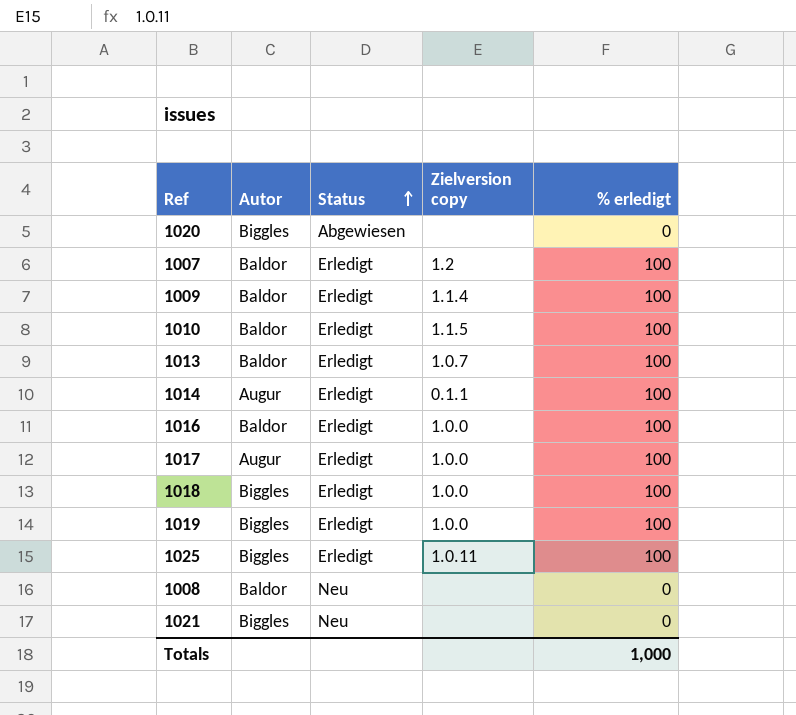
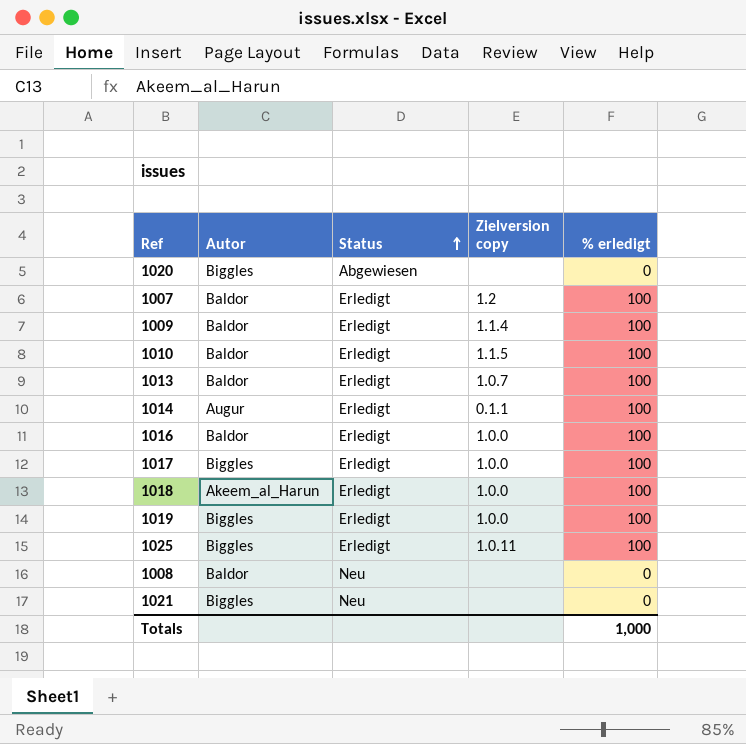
1017 | Autor: Augur -> Biggles
1018 | Autor: Biggles -> Akeem_al_Harun

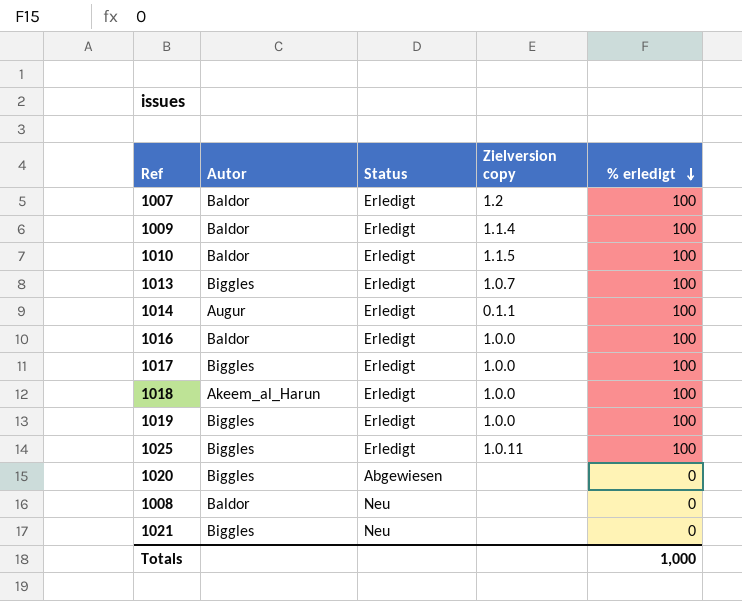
row order: Status ascending -> % erledigt descending
1013 | Autor: Baldor -> Biggles

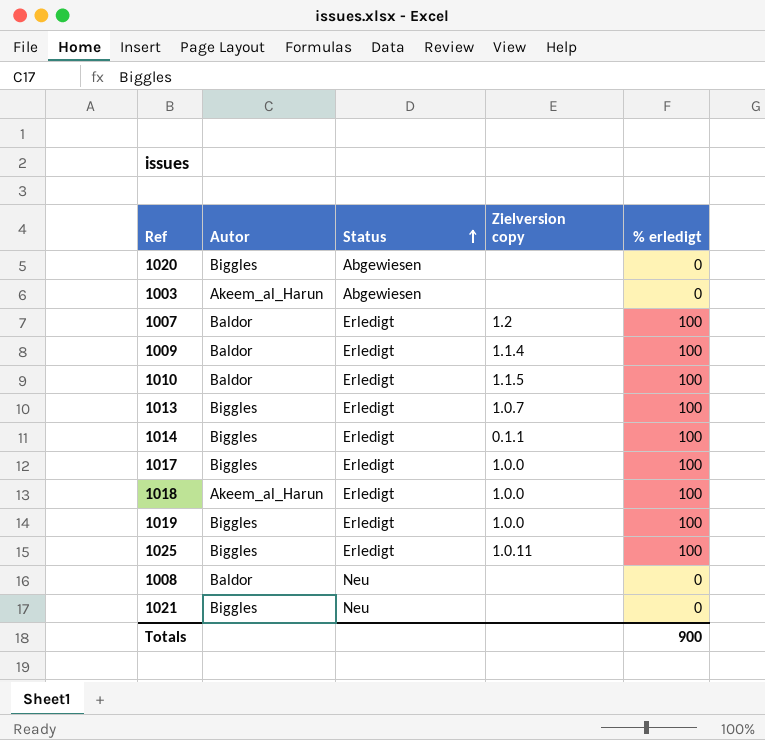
row order: % erledigt descending -> Status ascending
row 1016: Baldor | Erledigt | 1.0.0 | 100 -> none
row 1003: none -> Akeem_al_Harun | Abgewiesen | none | 0
1014 | Autor: Augur -> Biggles
Totals | % erledigt: 1,000 -> 900

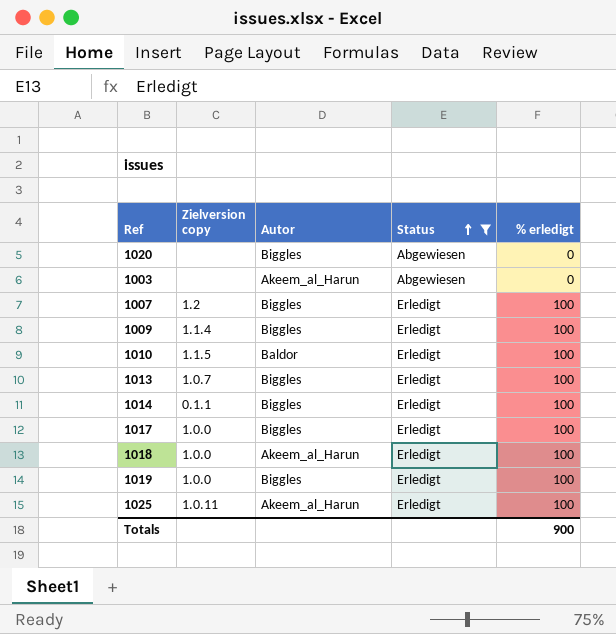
filter: none -> Status != Neu
column Zielversion copy | position: 4 -> 2
1007 | Autor: Baldor -> Biggles
1009 | Autor: Baldor -> Biggles
1025 | Autor: Biggles -> Akeem_al_Harun

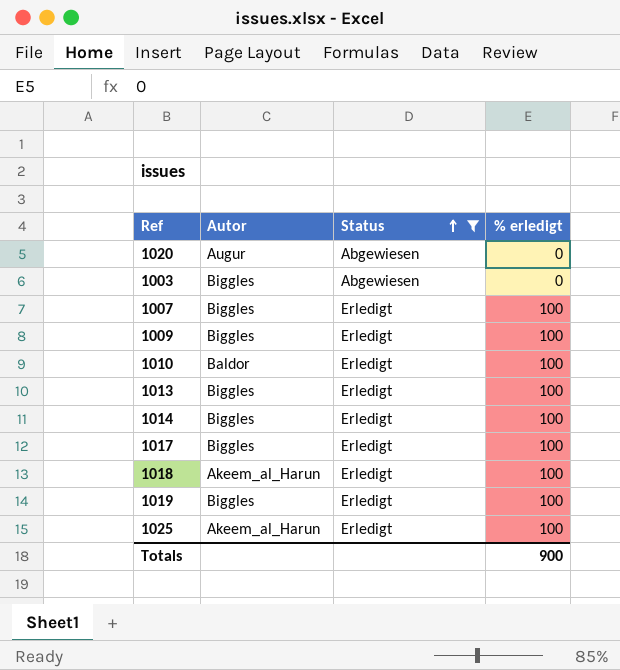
column Zielversion copy | position: 2 -> none
1020 | Autor: Biggles -> Augur
1003 | Autor: Akeem_al_Harun -> Biggles

